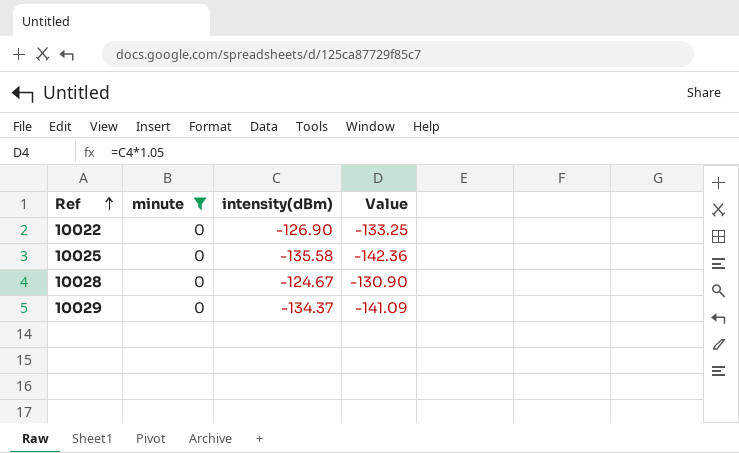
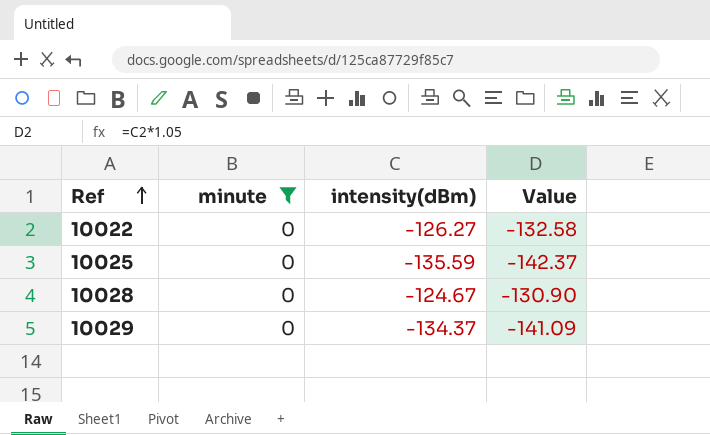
10022 | intensity(dBm): -126.90 -> -126.27
10022 | Value: -133.25 -> -132.58
10025 | intensity(dBm): -135.58 -> -135.59
10025 | Value: -142.36 -> -142.37

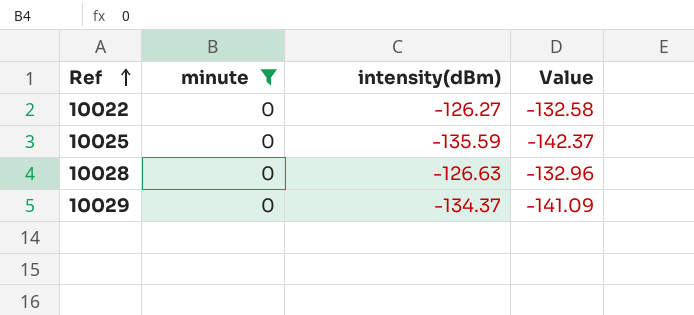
10028 | intensity(dBm): -124.67 -> -126.63
10028 | Value: -130.90 -> -132.96

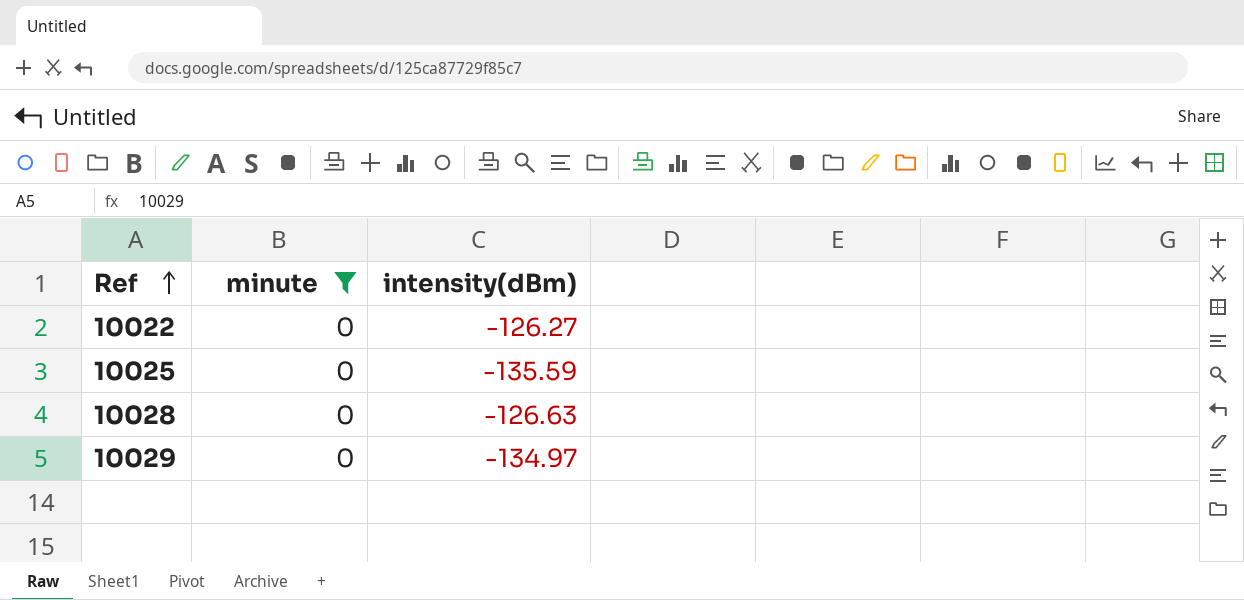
column Value | formula: [intensity(dBm)] * 1.05 -> none
10029 | intensity(dBm): -134.37 -> -134.97

